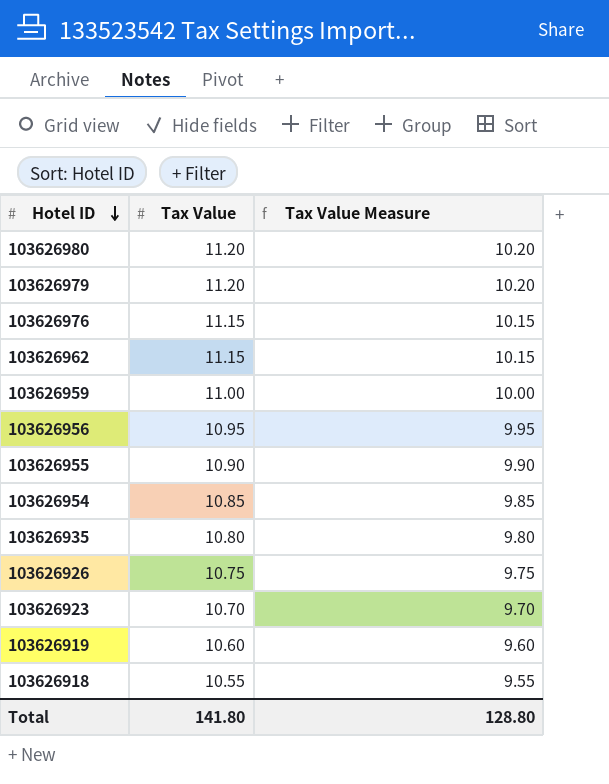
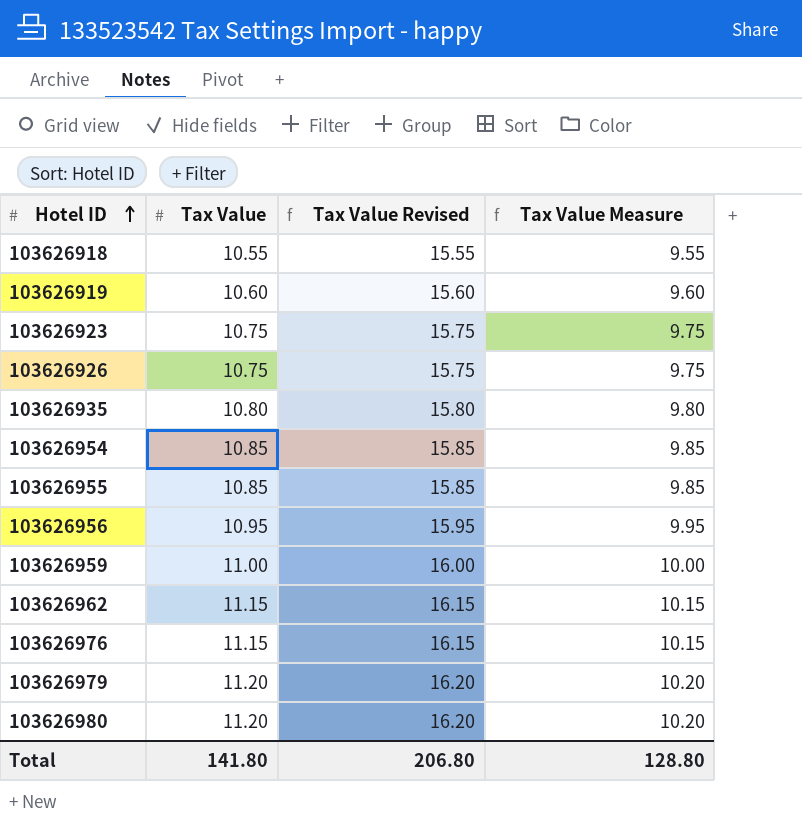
row order: Hotel ID descending -> Hotel ID ascending
column Tax Value Revised | formula: none -> [Tax Value] + 5
103626923 | Tax Value: 10.70 -> 10.75
103626923 | Tax Value Measure: 9.70 -> 9.75
103626955 | Tax Value: 10.90 -> 10.85
103626955 | Tax Value Measure: 9.90 -> 9.85

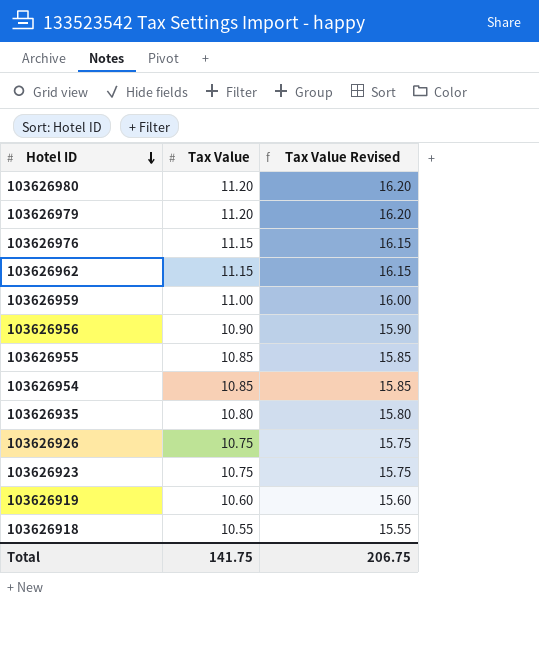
row order: Hotel ID ascending -> Hotel ID descending
column Tax Value Measure | formula: [Tax Value] - 1 -> none
103626956 | Tax Value: 10.95 -> 10.90
103626956 | Tax Value Revised: 15.95 -> 15.90
Total | Tax Value: 141.80 -> 141.75
Total | Tax Value Revised: 206.80 -> 206.75

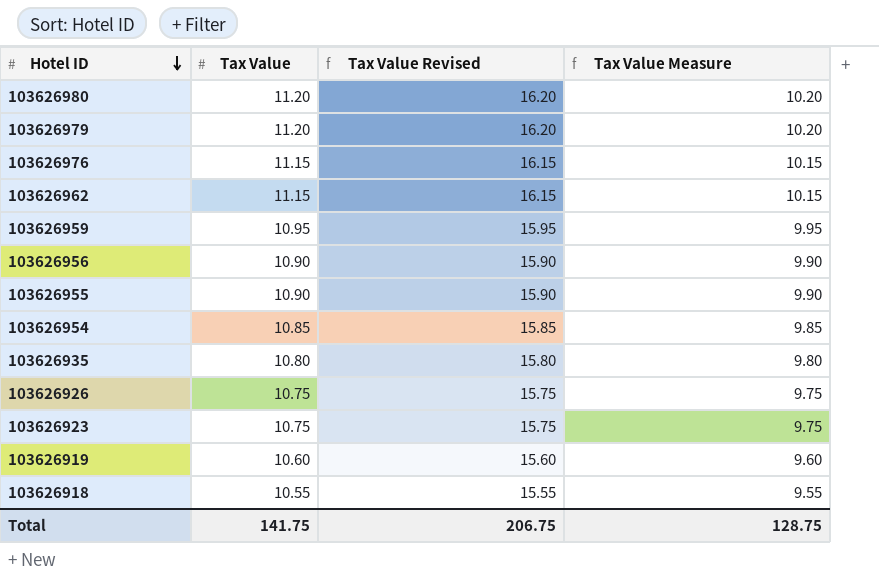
column Tax Value Measure | formula: none -> [Tax Value] - 1
103626959 | Tax Value: 11.00 -> 10.95
103626959 | Tax Value Revised: 16.00 -> 15.95
103626955 | Tax Value: 10.85 -> 10.90
103626955 | Tax Value Revised: 15.85 -> 15.90

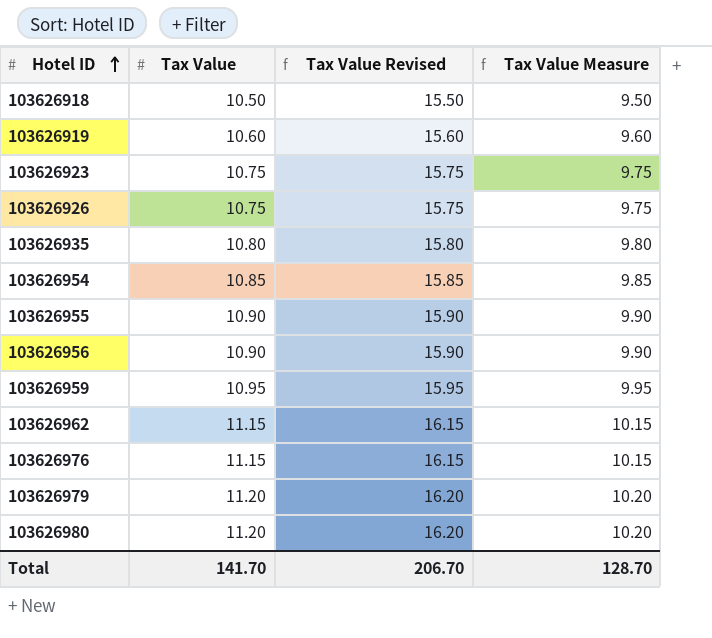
row order: Hotel ID descending -> Hotel ID ascending
103626918 | Tax Value: 10.55 -> 10.50
103626918 | Tax Value Revised: 15.55 -> 15.50
103626918 | Tax Value Measure: 9.55 -> 9.50
Total | Tax Value: 141.75 -> 141.70
Total | Tax Value Revised: 206.75 -> 206.70
Total | Tax Value Measure: 128.75 -> 128.70

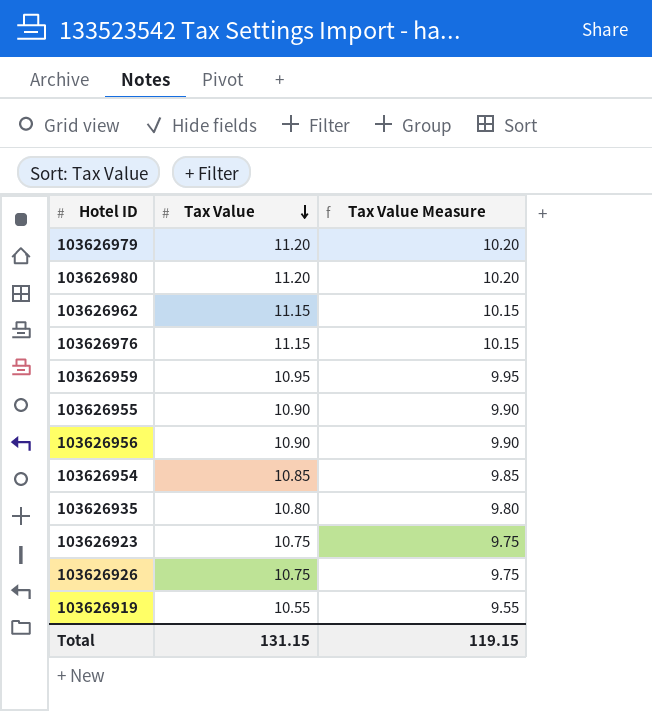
row order: Hotel ID ascending -> Tax Value descending
column Tax Value Revised | formula: [Tax Value] + 5 -> none
row 103626918: 10.50 | 15.50 | 9.50 -> none
103626919 | Tax Value: 10.60 -> 10.55
103626919 | Tax Value Measure: 9.60 -> 9.55
Total | Tax Value: 141.70 -> 131.15
Total | Tax Value Measure: 128.70 -> 119.15

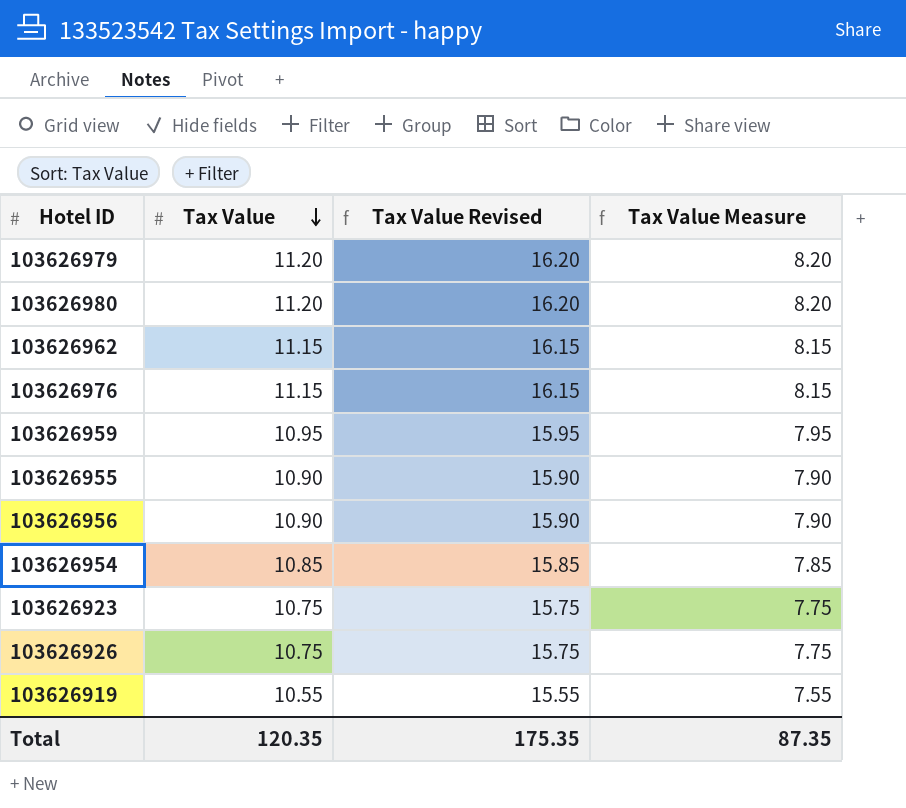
column Tax Value Revised | formula: none -> [Tax Value] + 5
column Tax Value Measure | formula: [Tax Value] - 1 -> [Tax Value] - 3
row 103626935: 10.80 | 9.80 -> none
Total | Tax Value: 131.15 -> 120.35
Total | Tax Value Measure: 119.15 -> 87.35

